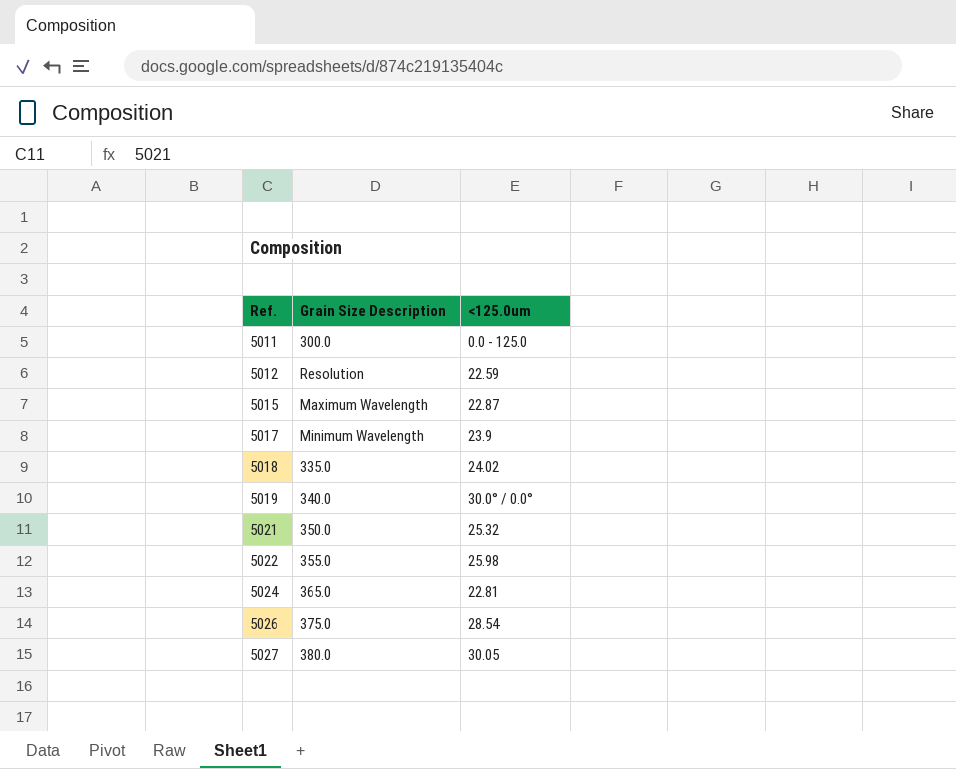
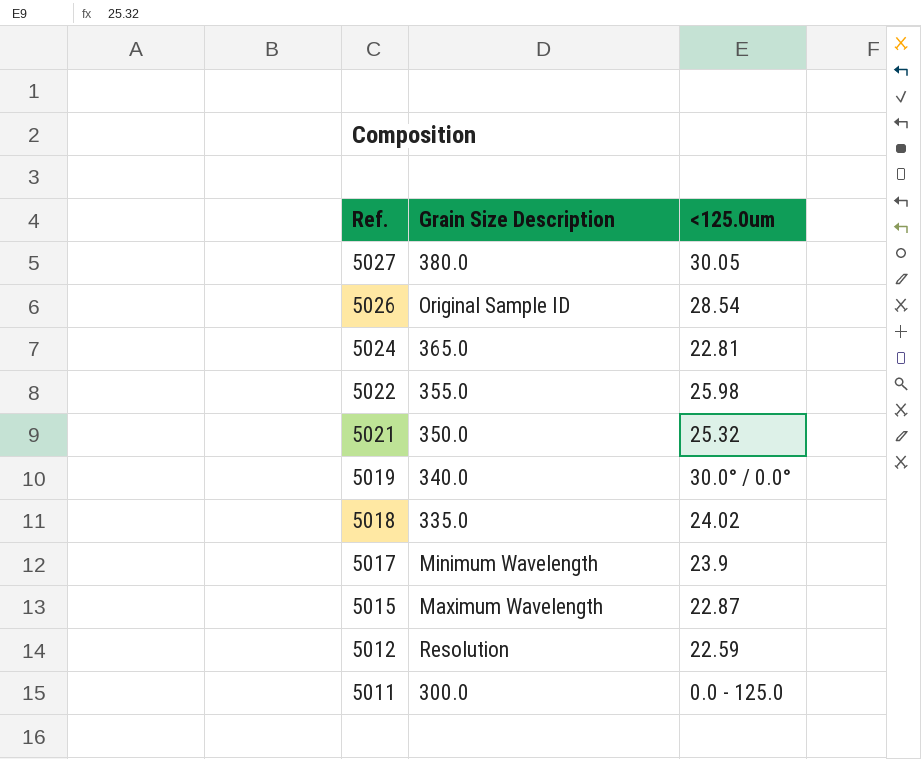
row order: Ref. ascending -> Ref. descending
5026 | Grain Size Description: 375.0 -> Original Sample ID

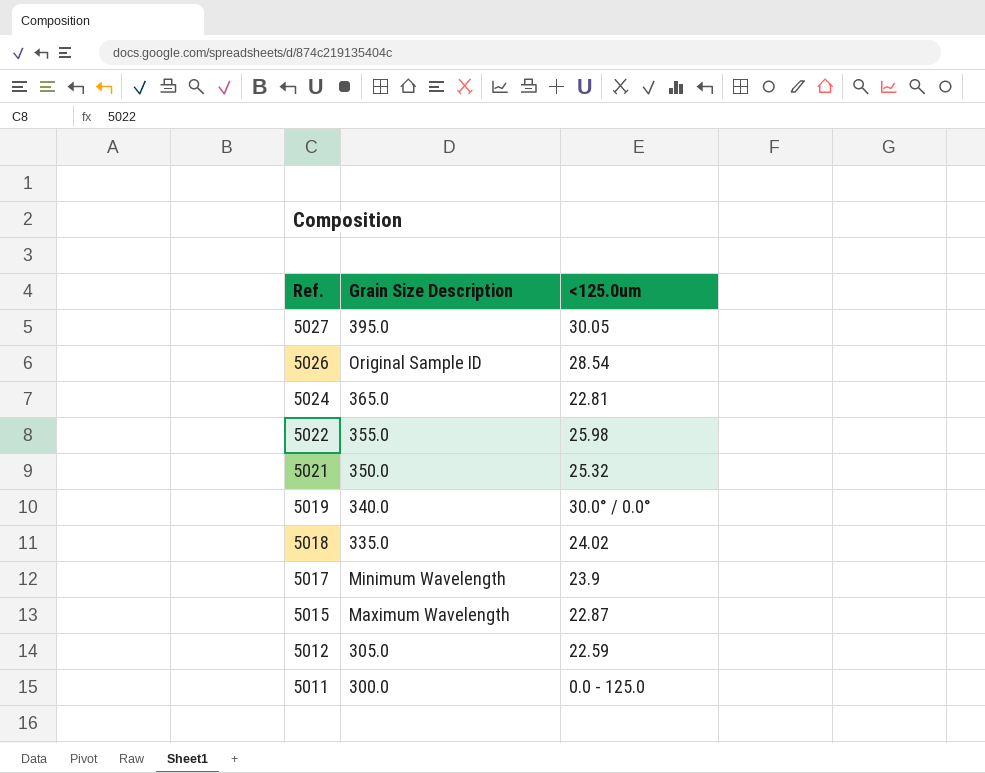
5027 | Grain Size Description: 380.0 -> 395.0
5012 | Grain Size Description: Resolution -> 305.0

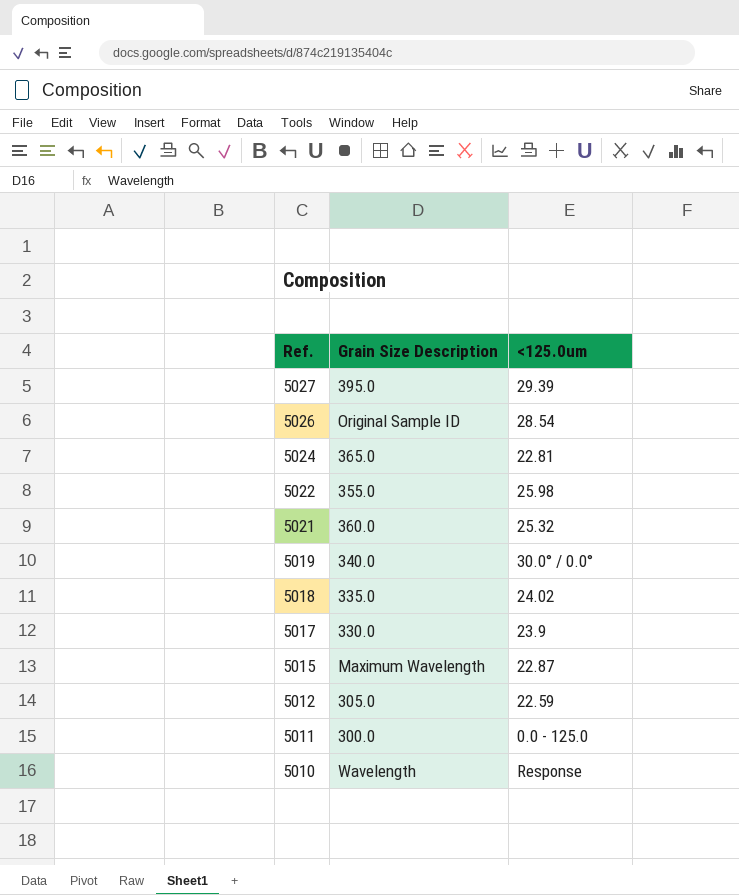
5027 | <125.0um: 30.05 -> 29.39
5021 | Grain Size Description: 350.0 -> 360.0
5017 | Grain Size Description: Minimum Wavelength -> 330.0
row 5010: none -> Wavelength | Response

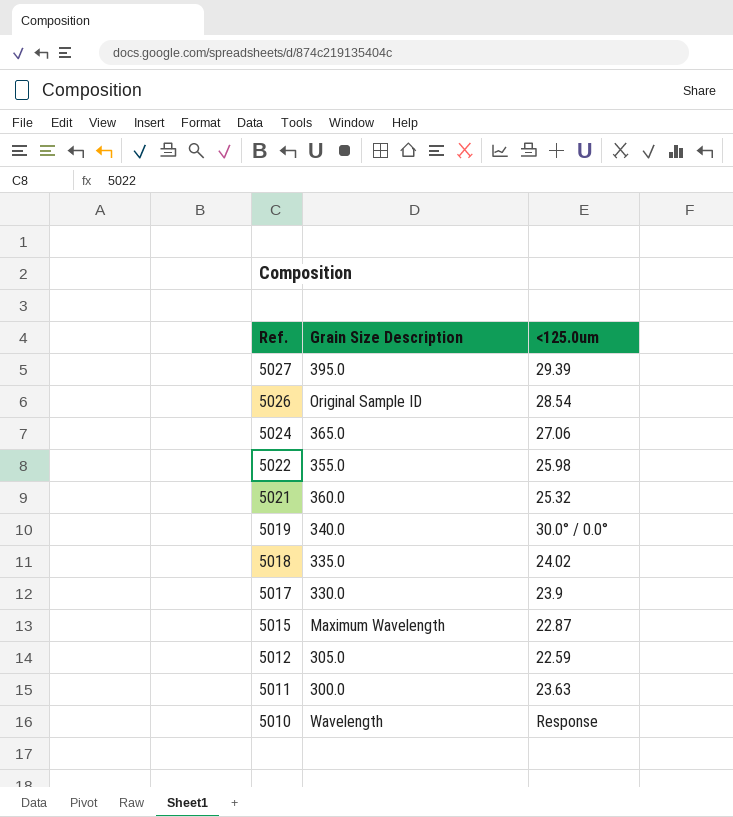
5024 | <125.0um: 22.81 -> 27.06
5011 | <125.0um: 0.0 - 125.0 -> 23.63

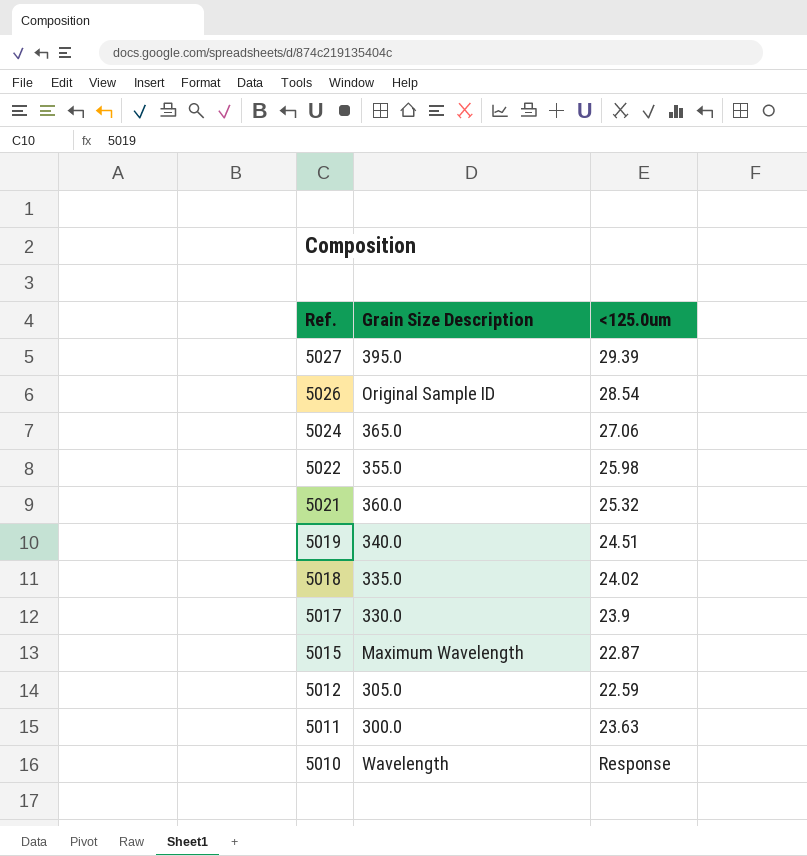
5019 | <125.0um: 30.0° / 0.0° -> 24.51

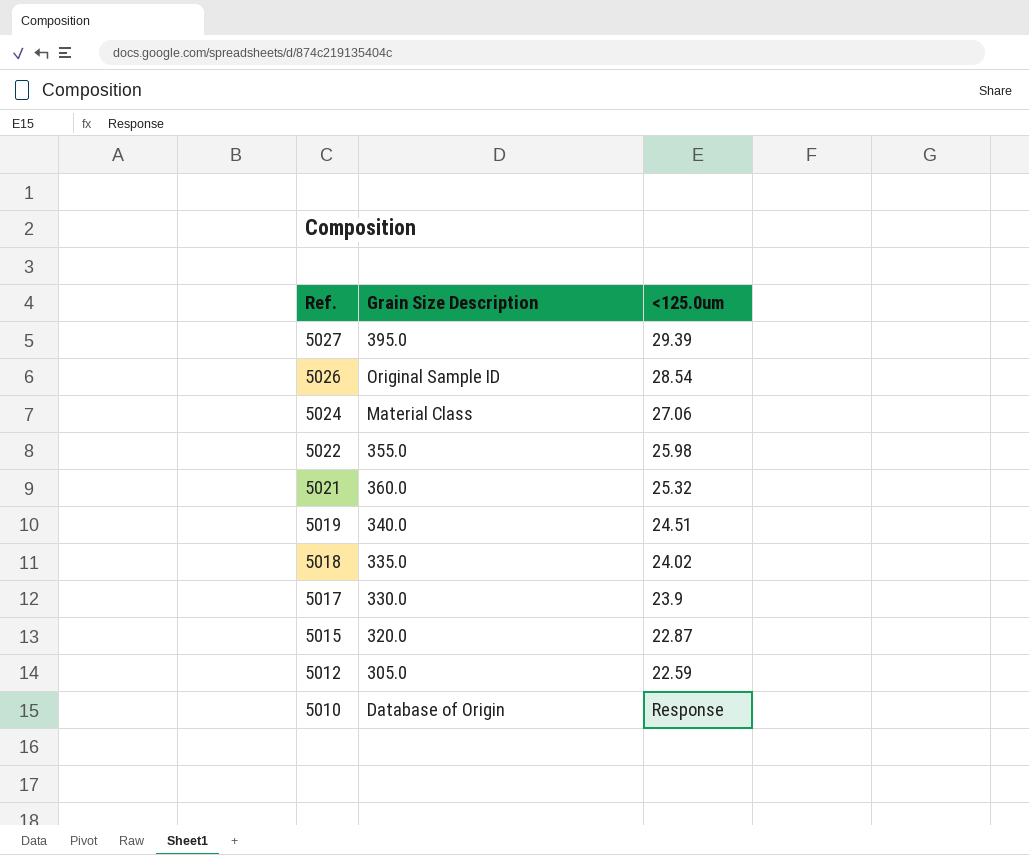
row 5011: 300.0 | 23.63 -> none
5024 | Grain Size Description: 365.0 -> Material Class
5015 | Grain Size Description: Maximum Wavelength -> 320.0
5010 | Grain Size Description: Wavelength -> Database of Origin

